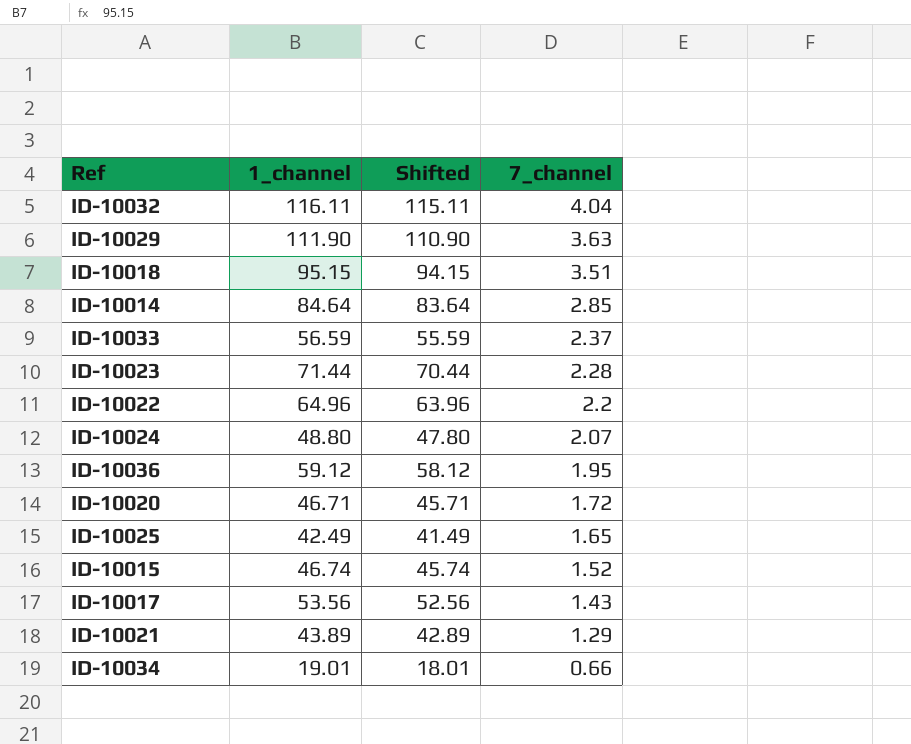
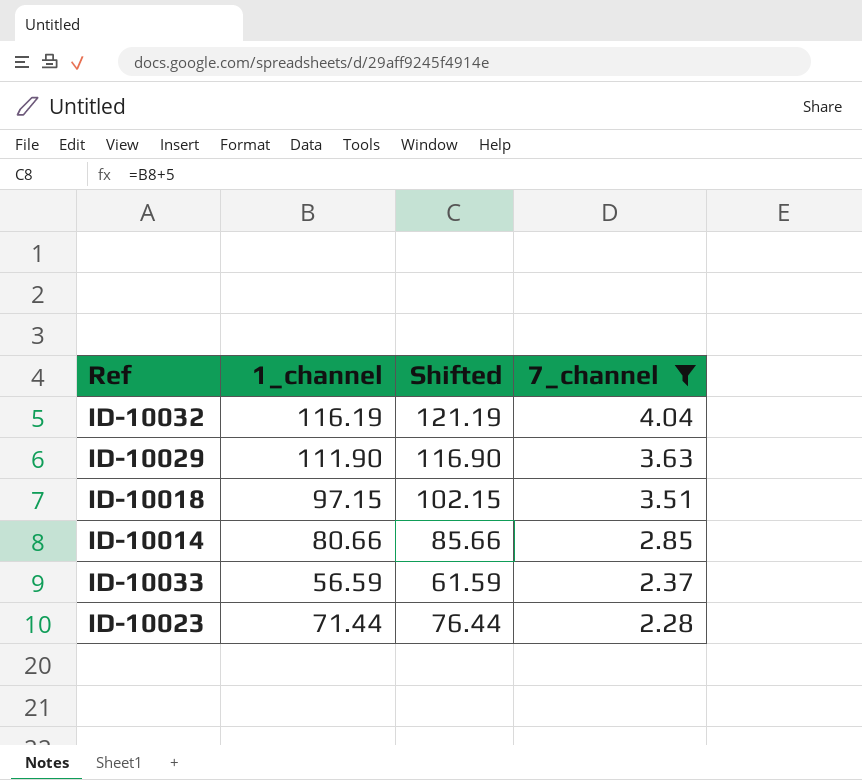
filter: none -> 7_channel >= 2.28
column Shifted | formula: [1_channel] - 1 -> [1_channel] + 5
ID-10032 | 1_channel: 116.11 -> 116.19
ID-10018 | 1_channel: 95.15 -> 97.15
ID-10014 | 1_channel: 84.64 -> 80.66

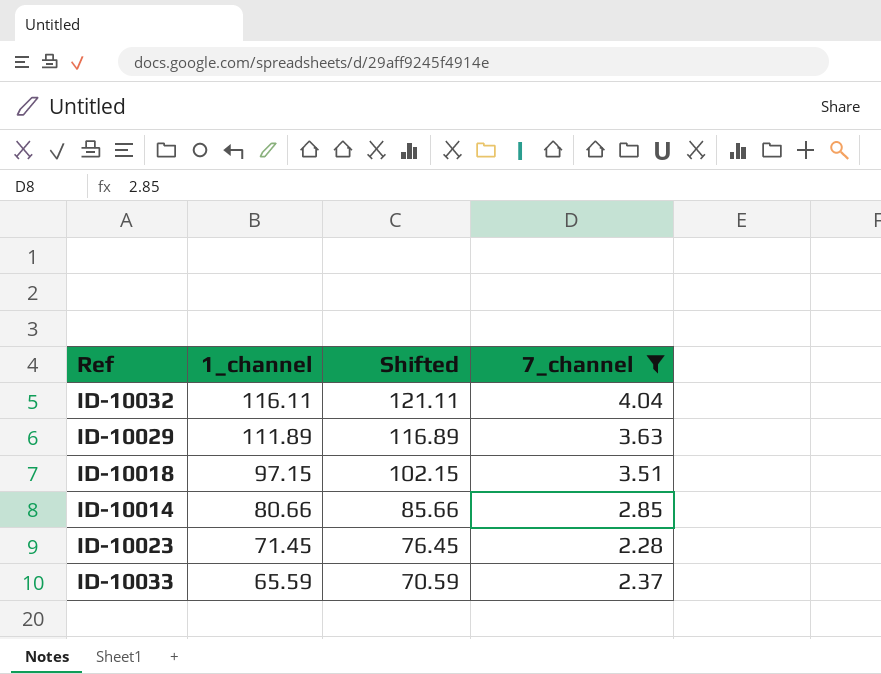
row order: 7_channel descending -> 1_channel descending
ID-10032 | 1_channel: 116.19 -> 116.11
ID-10032 | Shifted: 121.19 -> 121.11
ID-10029 | 1_channel: 111.90 -> 111.89
ID-10029 | Shifted: 116.90 -> 116.89
ID-10023 | 1_channel: 71.44 -> 71.45
ID-10023 | Shifted: 76.44 -> 76.45
ID-10033 | 1_channel: 56.59 -> 65.59
ID-10033 | Shifted: 61.59 -> 70.59

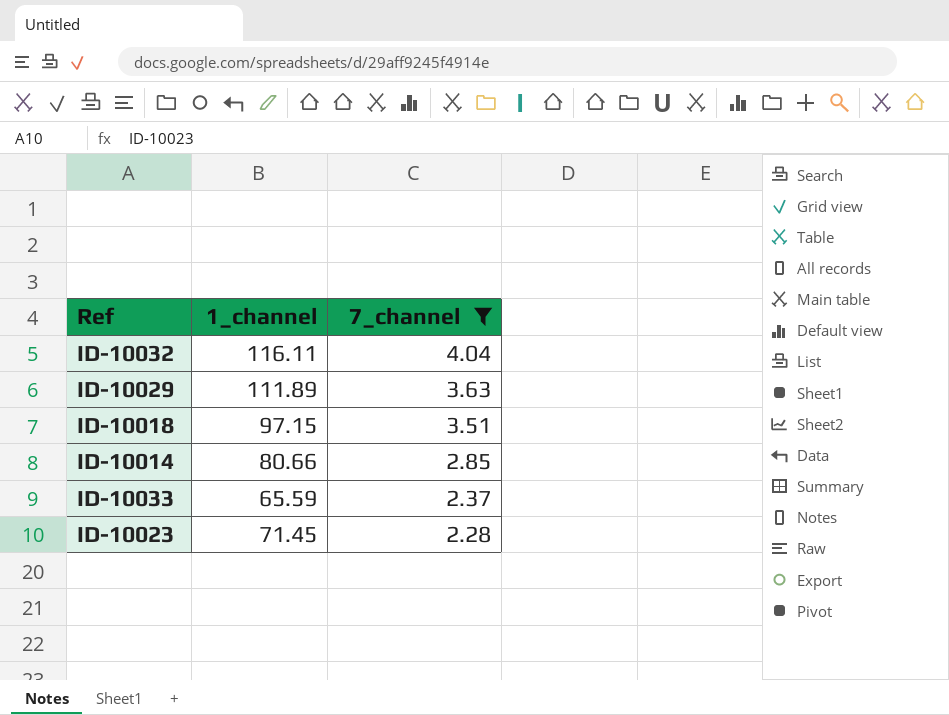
row order: 1_channel descending -> 7_channel descending
column Shifted | formula: [1_channel] + 5 -> none

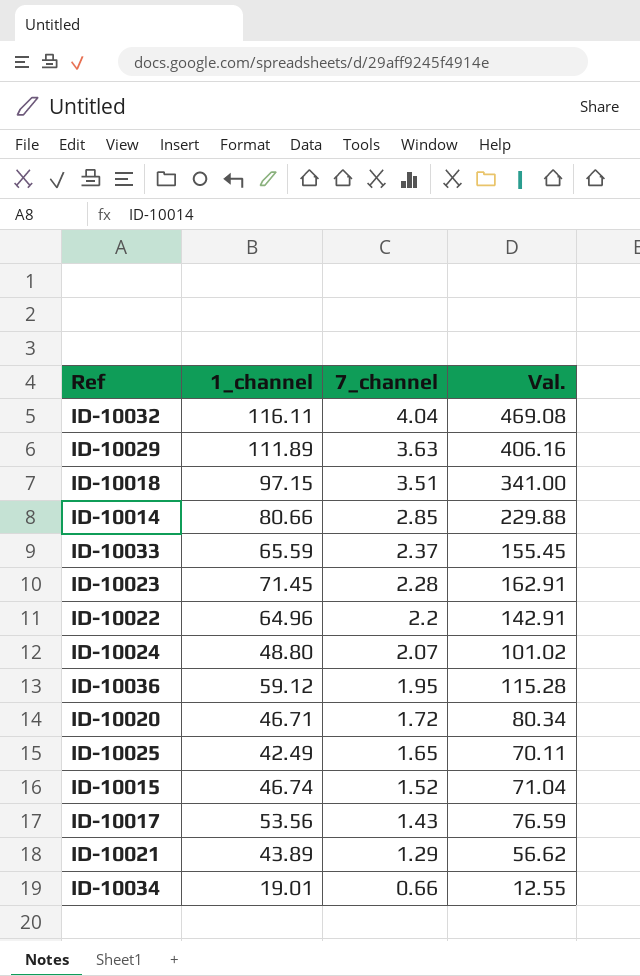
filter: 7_channel >= 2.28 -> none
column Val. | formula: none -> [1_channel] * [7_channel]

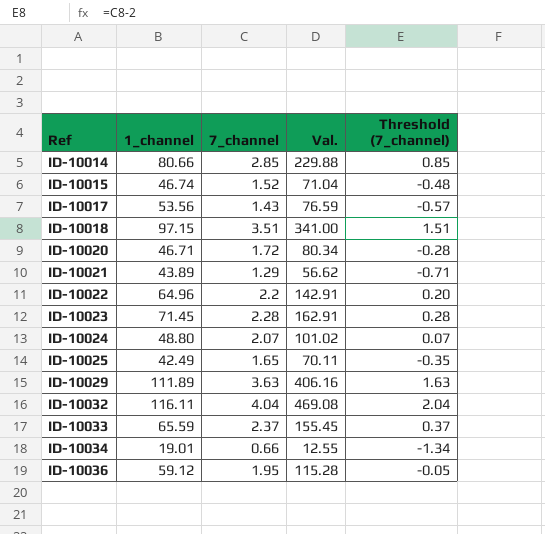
row order: 7_channel descending -> Ref ascending
column Threshold (7_channel) | formula: none -> [7_channel] - 2

